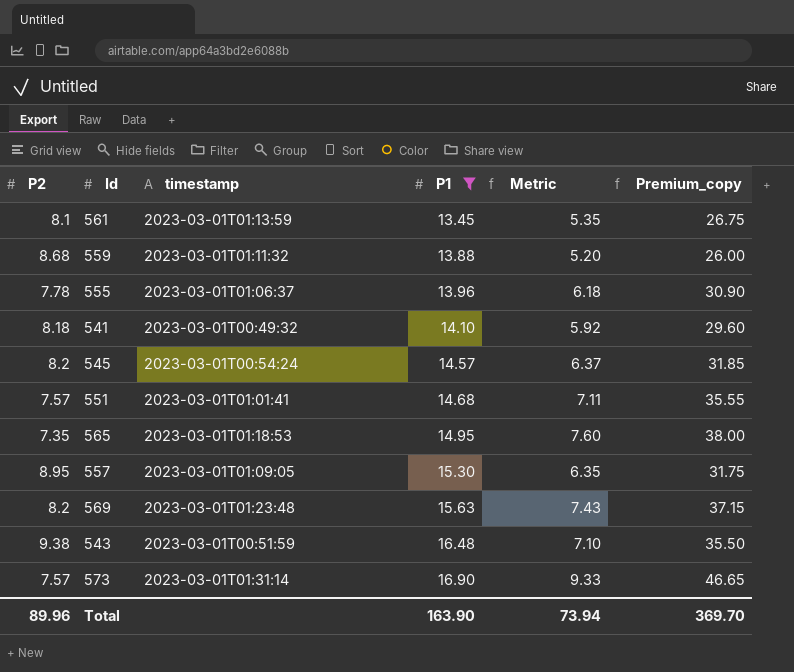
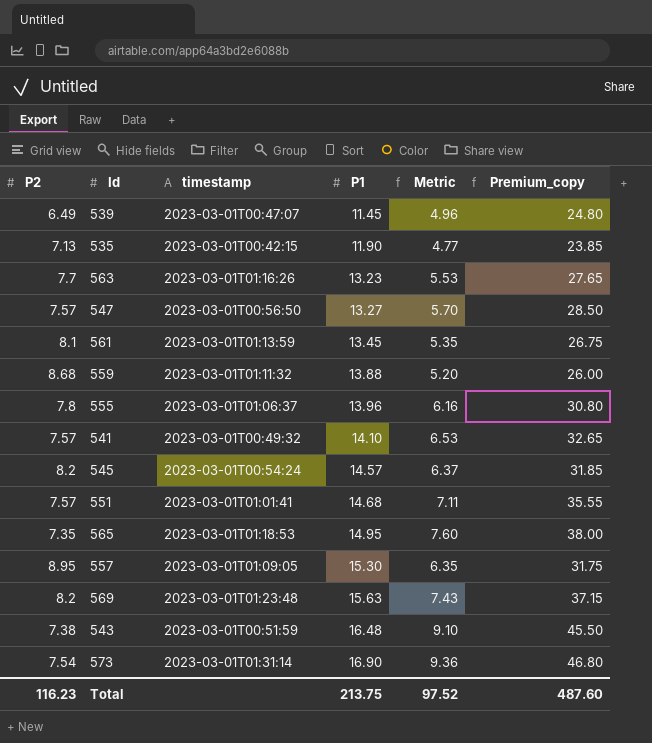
filter: P1 >= 13.45 -> none
555 | P2: 7.78 -> 7.8
555 | Metric: 6.18 -> 6.16
555 | Premium_copy: 30.90 -> 30.80
541 | P2: 8.18 -> 7.57
541 | Metric: 5.92 -> 6.53
541 | Premium_copy: 29.60 -> 32.65
543 | P2: 9.38 -> 7.38
543 | Metric: 7.10 -> 9.10
543 | Premium_copy: 35.50 -> 45.50
573 | P2: 7.57 -> 7.54
573 | Metric: 9.33 -> 9.36
573 | Premium_copy: 46.65 -> 46.80
Total | P2: 89.96 -> 116.23
Total | P1: 163.90 -> 213.75
Total | Metric: 73.94 -> 97.52
Total | Premium_copy: 369.70 -> 487.60

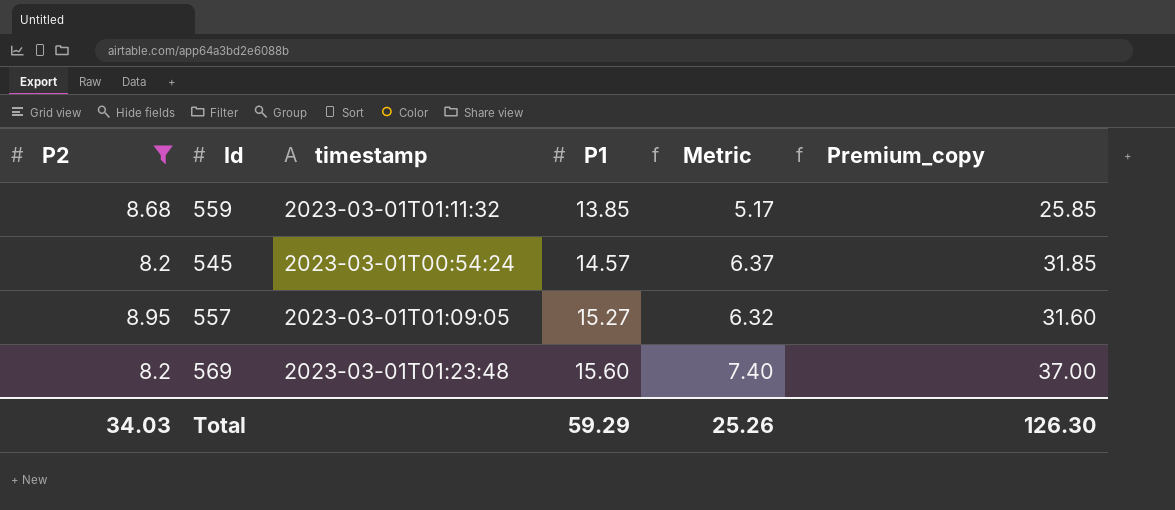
filter: none -> P2 >= 8.2
559 | P1: 13.88 -> 13.85
559 | Metric: 5.20 -> 5.17
559 | Premium_copy: 26.00 -> 25.85
557 | P1: 15.30 -> 15.27
557 | Metric: 6.35 -> 6.32
557 | Premium_copy: 31.75 -> 31.60
569 | P1: 15.63 -> 15.60
569 | Metric: 7.43 -> 7.40
569 | Premium_copy: 37.15 -> 37.00
Total | P2: 116.23 -> 34.03
Total | P1: 213.75 -> 59.29
Total | Metric: 97.52 -> 25.26
Total | Premium_copy: 487.60 -> 126.30

